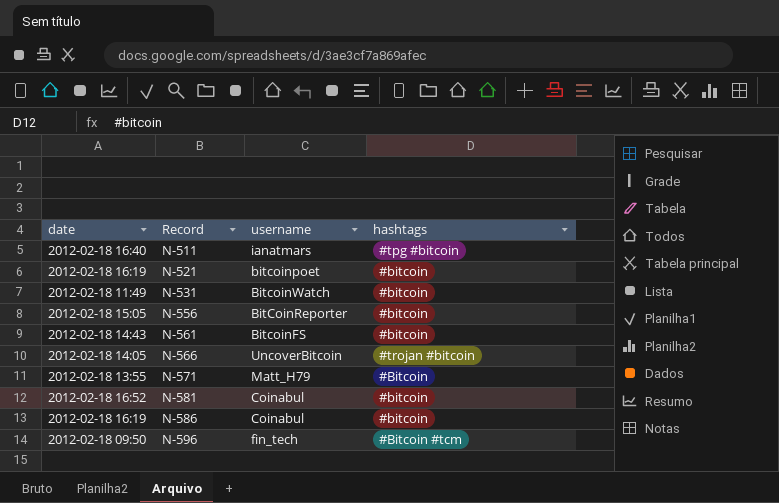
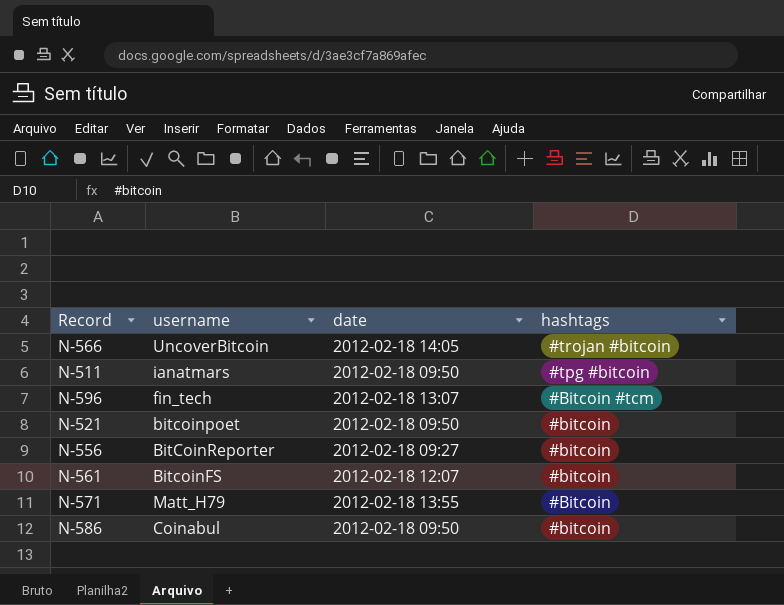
row order: Record ascending -> hashtags descending
column date | position: 1 -> 3
row N-531: 2012-02-18 11:49 | BitcoinWatch | #bitcoin -> none
row N-581: 2012-02-18 16:52 | Coinabul | #bitcoin -> none
N-511 | date: 2012-02-18 16:40 -> 2012-02-18 09:50
N-596 | date: 2012-02-18 09:50 -> 2012-02-18 13:07
N-521 | date: 2012-02-18 16:19 -> 2012-02-18 09:50
N-556 | date: 2012-02-18 15:05 -> 2012-02-18 09:27
N-561 | date: 2012-02-18 14:43 -> 2012-02-18 12:07
N-586 | date: 2012-02-18 16:19 -> 2012-02-18 09:50

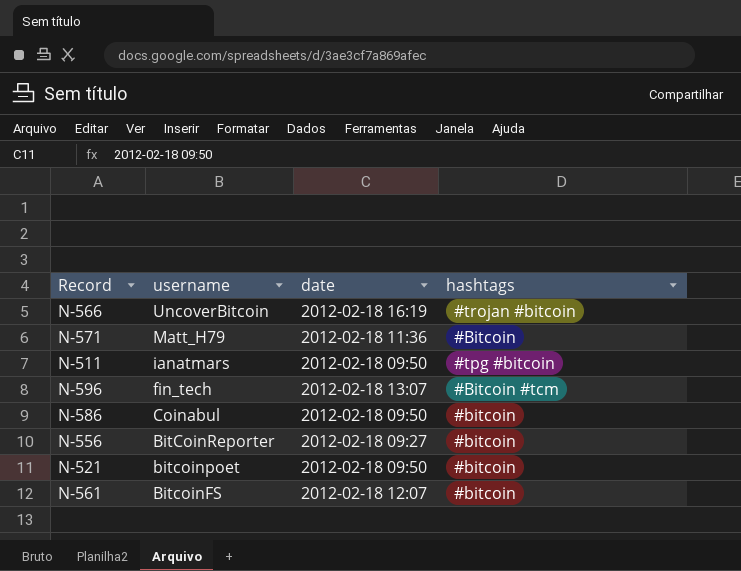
row order: hashtags descending -> username descending
N-566 | date: 2012-02-18 14:05 -> 2012-02-18 16:19
N-571 | date: 2012-02-18 13:55 -> 2012-02-18 11:36

